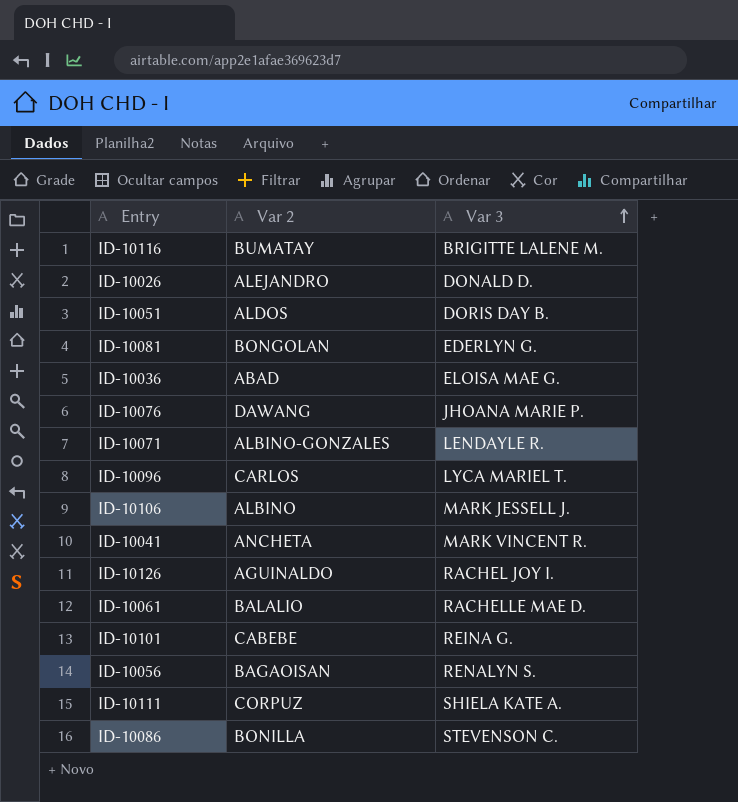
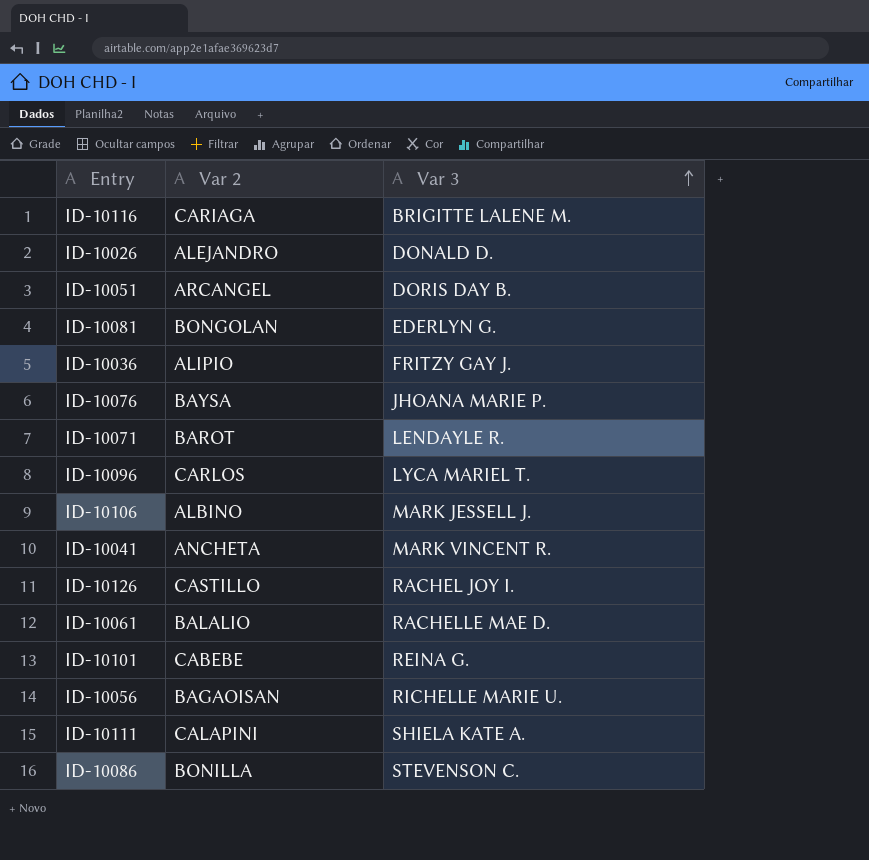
ID-10116 | Var 2: BUMATAY -> CARIAGA
ID-10051 | Var 2: ALDOS -> ARCANGEL
ID-10036 | Var 2: ABAD -> ALIPIO
ID-10036 | Var 3: ELOISA MAE G. -> FRITZY GAY J.
ID-10076 | Var 2: DAWANG -> BAYSA
ID-10071 | Var 2: ALBINO-GONZALES -> BAROT
ID-10126 | Var 2: AGUINALDO -> CASTILLO
ID-10056 | Var 3: RENALYN S. -> RICHELLE MARIE U.
ID-10111 | Var 2: CORPUZ -> CALAPINI

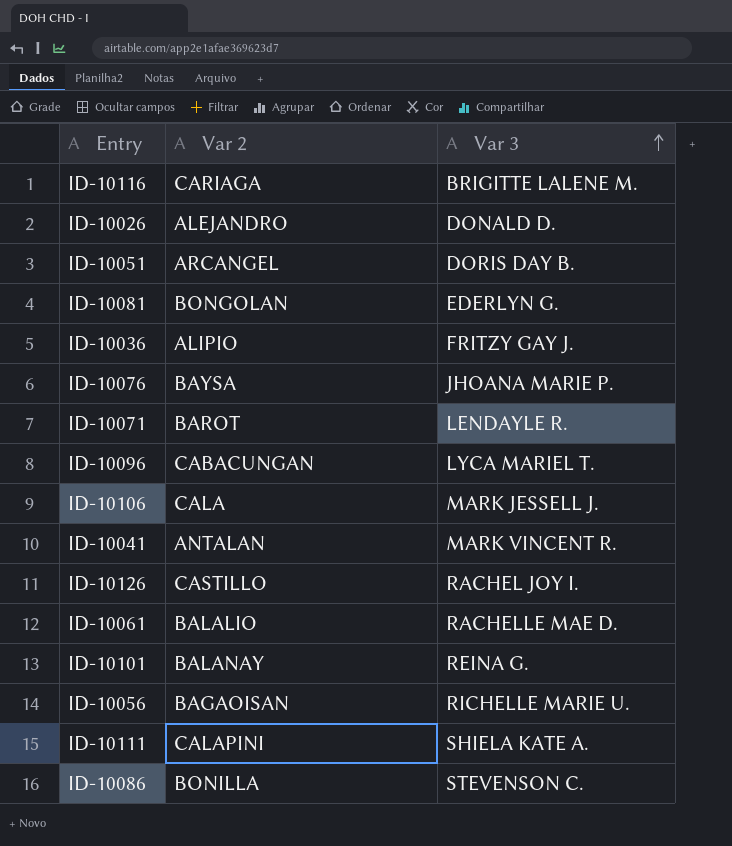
ID-10096 | Var 2: CARLOS -> CABACUNGAN
ID-10106 | Var 2: ALBINO -> CALA
ID-10041 | Var 2: ANCHETA -> ANTALAN
ID-10101 | Var 2: CABEBE -> BALANAY

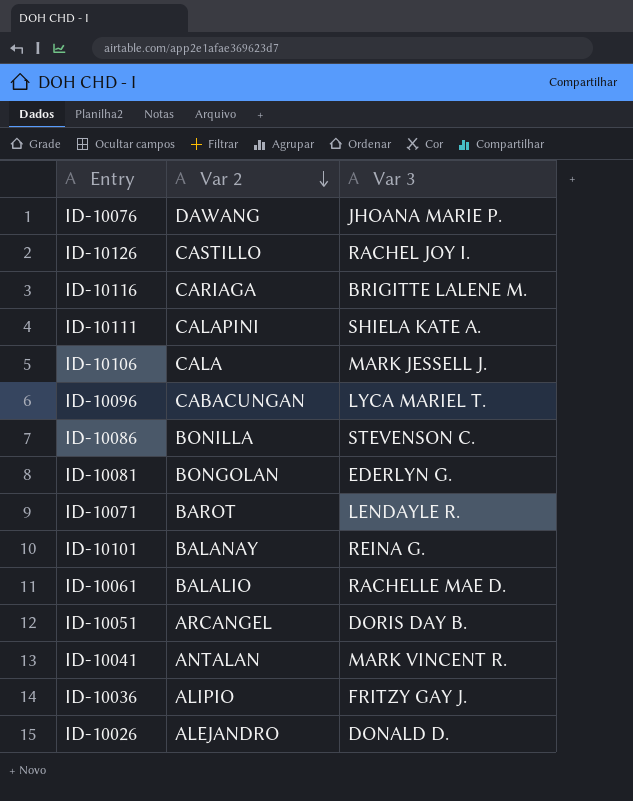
row order: Var 3 ascending -> Var 2 descending
row ID-10056: BAGAOISAN | RICHELLE MARIE U. -> none
ID-10076 | Var 2: BAYSA -> DAWANG

